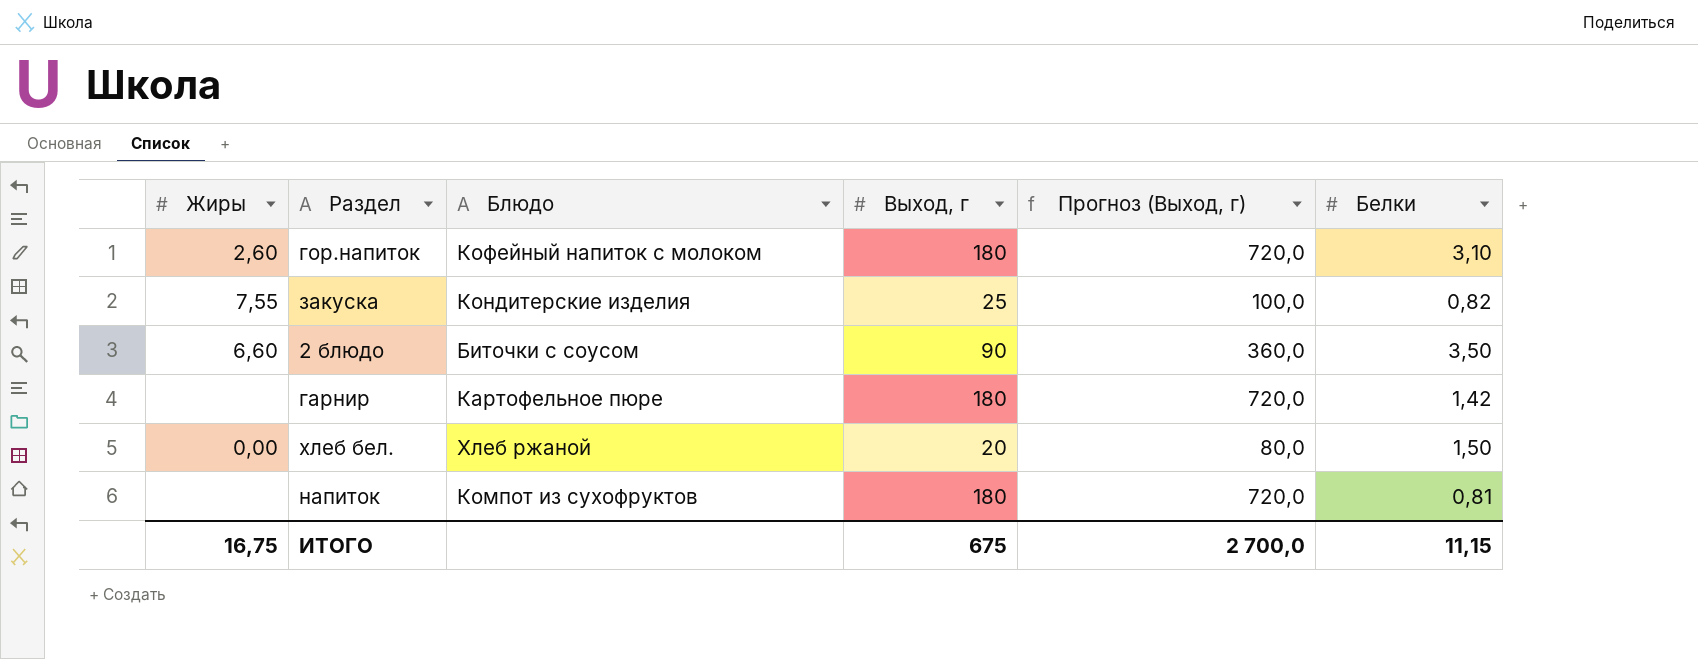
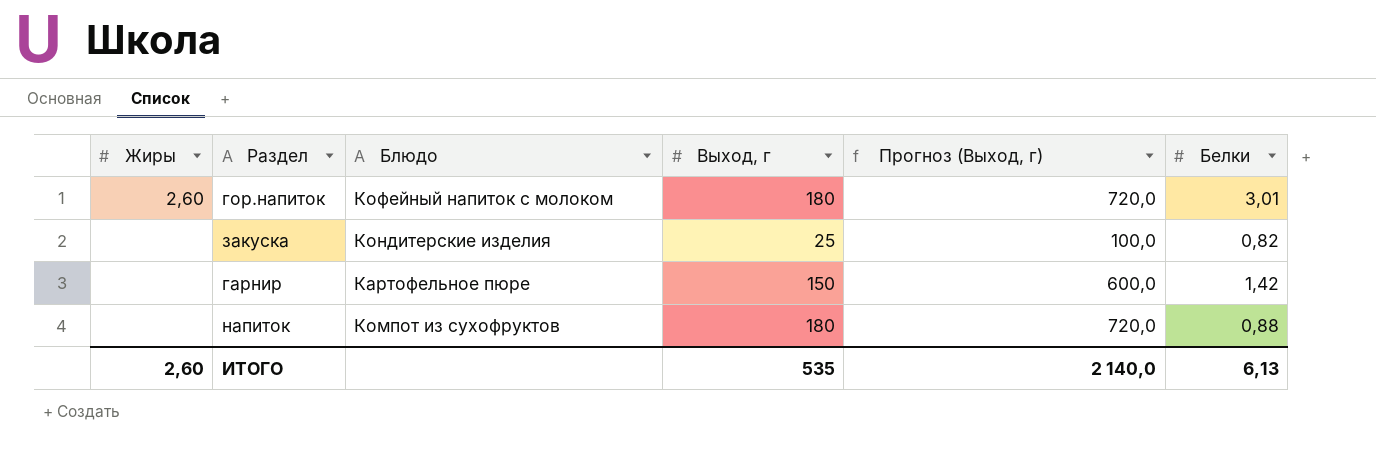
row 2 блюдо: 6,60 | Биточки с соусом | 90 | 360,0 | 3,50 -> none
row хлеб бел.: 0,00 | Хлеб ржаной | 20 | 80,0 | 1,50 -> none
гор.напиток | Белки: 3,10 -> 3,01
закуска | Жиры: 7,55 -> none
гарнир | Выход, г: 180 -> 150
гарнир | Прогноз (Выход, г): 720,0 -> 600,0
напиток | Белки: 0,81 -> 0,88
ИТОГО | Жиры: 16,75 -> 2,60
ИТОГО | Выход, г: 675 -> 535
ИТОГО | Прогноз (Выход, г): 2 700,0 -> 2 140,0
ИТОГО | Белки: 11,15 -> 6,13

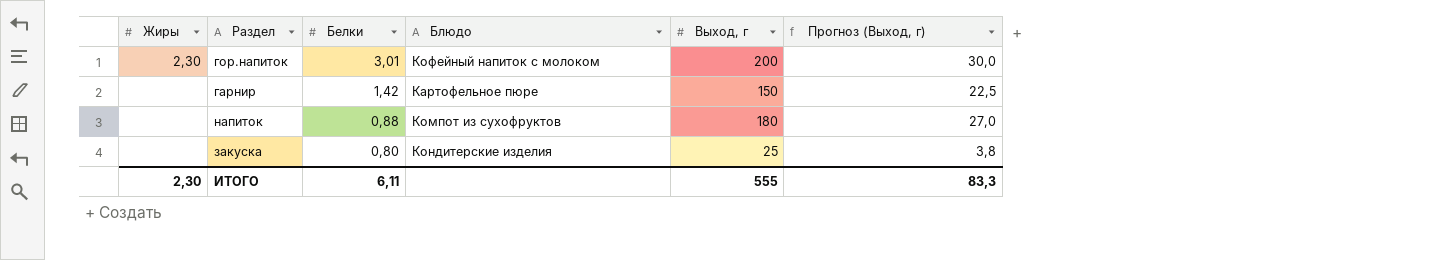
row order: none -> Белки descending
column Белки | position: 6 -> 3
column Прогноз (Выход, г) | formula: [Выход, г] * 4 -> [Выход, г] * 0,15
гор.напиток | Жиры: 2,60 -> 2,30
гор.напиток | Выход, г: 180 -> 200
закуска | Белки: 0,82 -> 0,80
ИТОГО | Жиры: 2,60 -> 2,30
ИТОГО | Белки: 6,13 -> 6,11
ИТОГО | Выход, г: 535 -> 555
ИТОГО | Прогноз (Выход, г): 2 140,0 -> 83,3

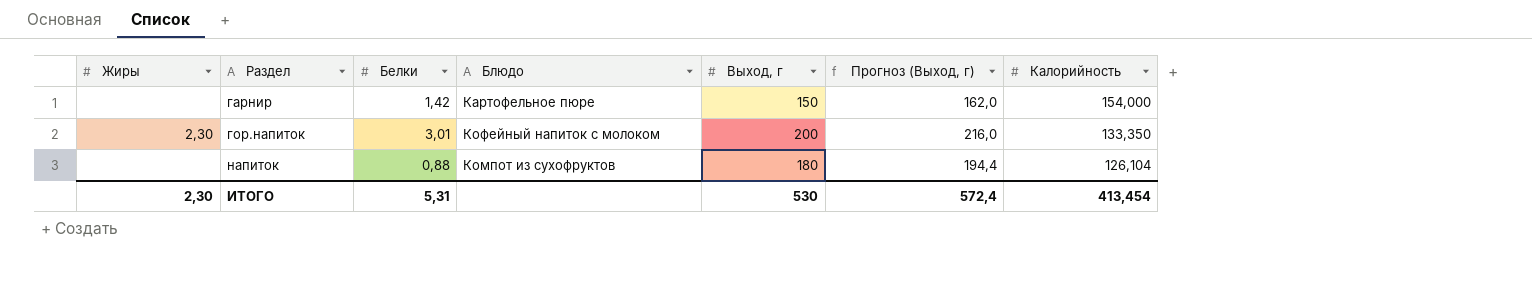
row order: Белки descending -> Раздел ascending
column Прогноз (Выход, г) | formula: [Выход, г] * 0,15 -> [Выход, г] * 1,08
column Калорийность | position: none -> 7
row закуска: none | 0,80 | Кондитерские изделия | 25 | 3,8 -> none
ИТОГО | Белки: 6,11 -> 5,31
ИТОГО | Выход, г: 555 -> 530
ИТОГО | Прогноз (Выход, г): 83,3 -> 572,4

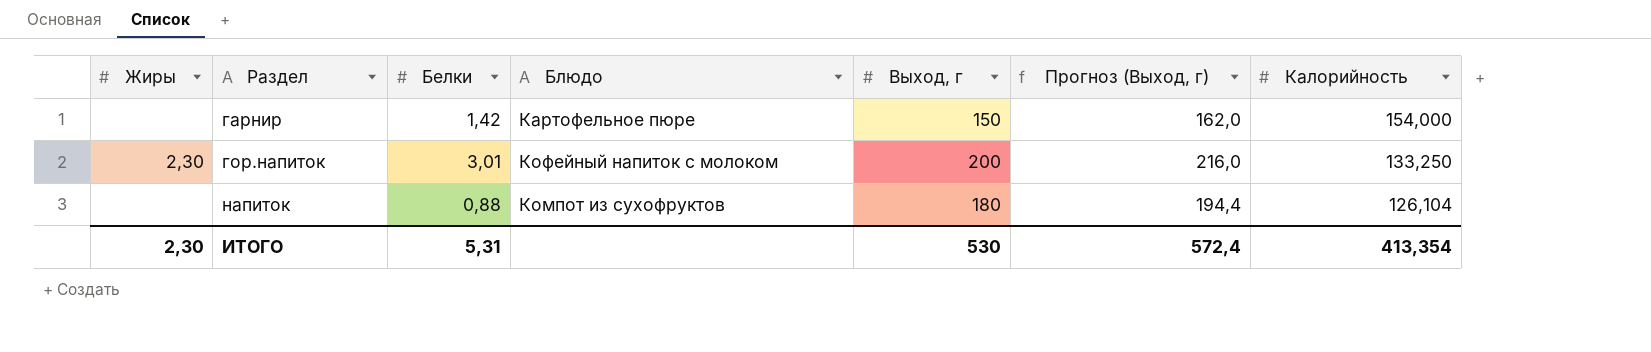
гор.напиток | Калорийность: 133,350 -> 133,250
ИТОГО | Калорийность: 413,454 -> 413,354

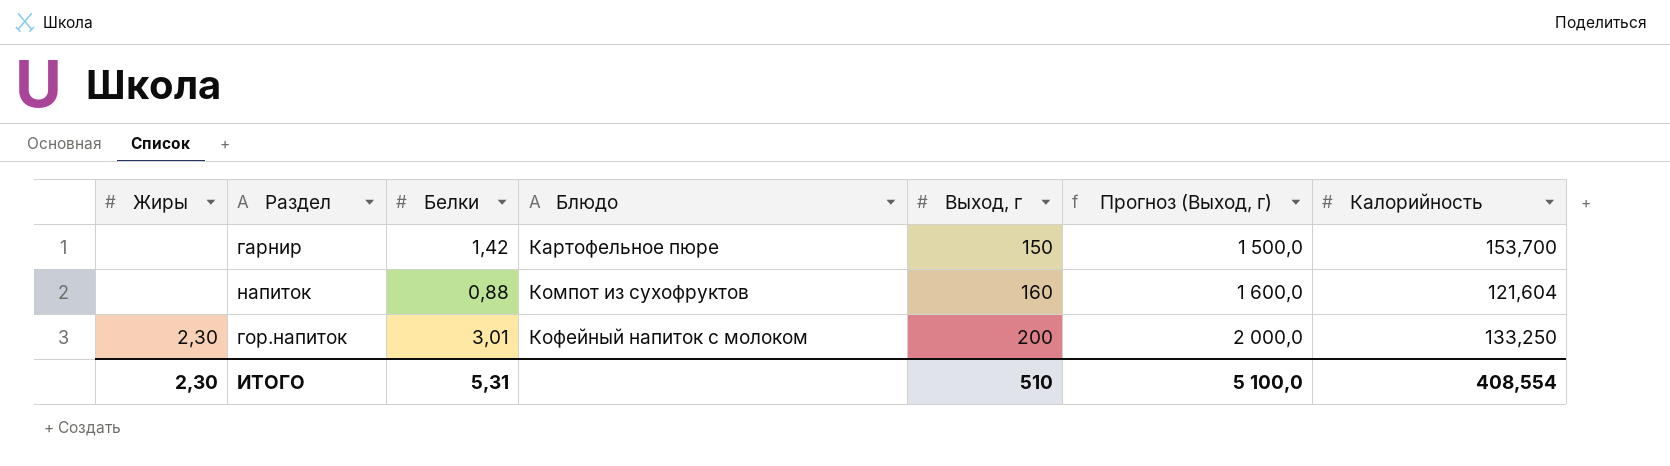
row order: Раздел ascending -> Блюдо ascending
column Прогноз (Выход, г) | formula: [Выход, г] * 1,08 -> [Выход, г] * 10
гарнир | Калорийность: 154,000 -> 153,700
напиток | Выход, г: 180 -> 160
напиток | Калорийность: 126,104 -> 121,604
ИТОГО | Выход, г: 530 -> 510
ИТОГО | Прогноз (Выход, г): 572,4 -> 5 100,0
ИТОГО | Калорийность: 413,354 -> 408,554

